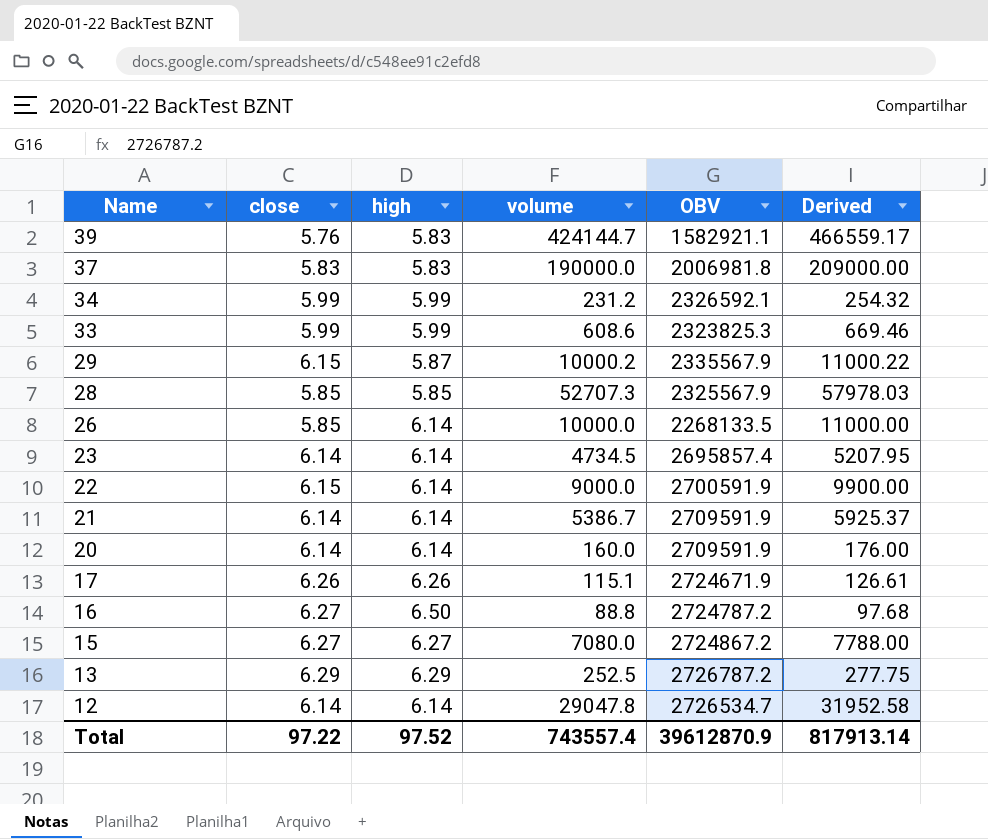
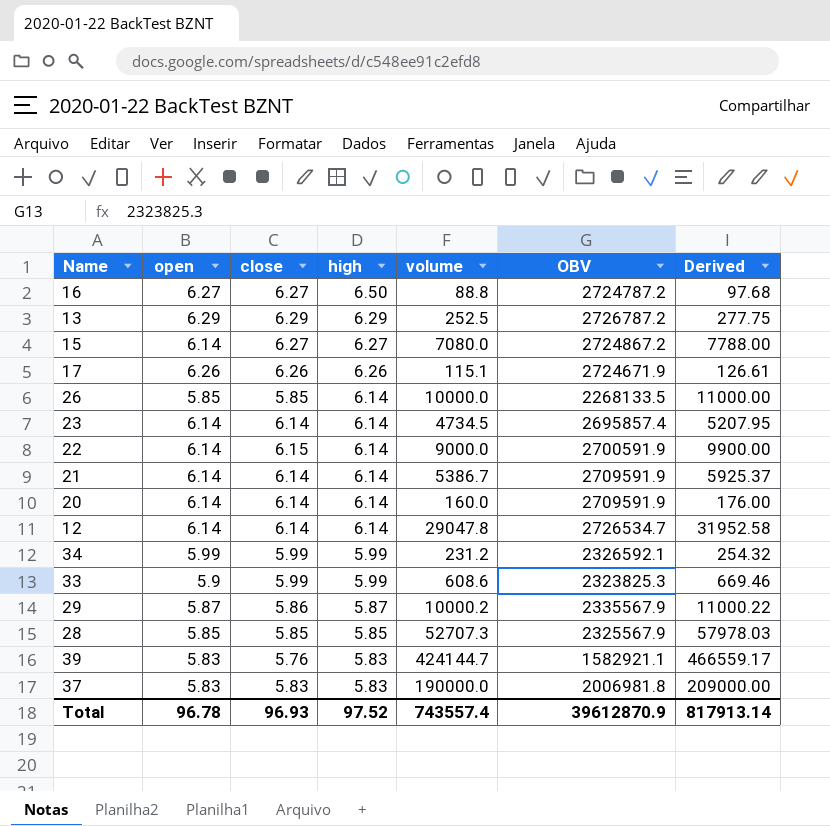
row order: Name descending -> high descending
column open | position: none -> 2
29 | close: 6.15 -> 5.86
Total | close: 97.22 -> 96.93

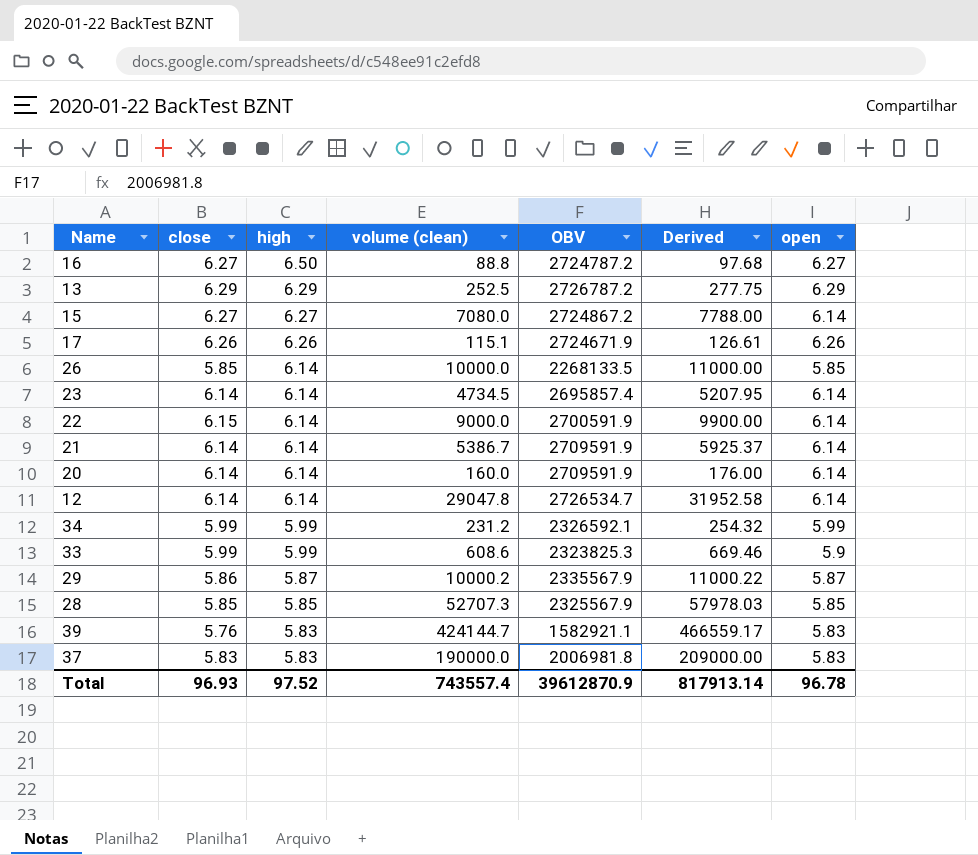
column name: volume -> volume (clean)
column open | position: 2 -> 7

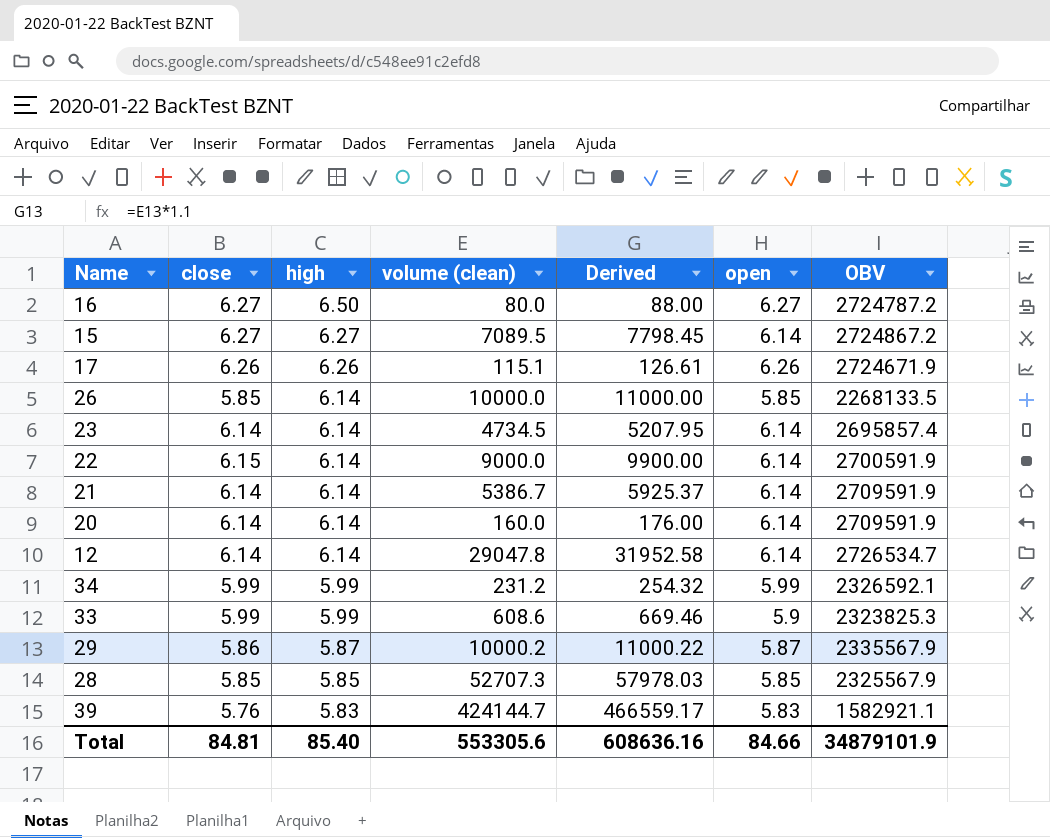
column OBV | position: 5 -> 7
row 13: 6.29 | 6.29 | 252.5 | 2726787.2 | 277.75 | 6.29 -> none
row 37: 5.83 | 5.83 | 190000.0 | 2006981.8 | 209000.00 | 5.83 -> none
16 | volume (clean): 88.8 -> 80.0
16 | Derived: 97.68 -> 88.00
15 | volume (clean): 7080.0 -> 7089.5
15 | Derived: 7788.00 -> 7798.45
Total | close: 96.93 -> 84.81
Total | high: 97.52 -> 85.40
Total | volume (clean): 743557.4 -> 553305.6
Total | Derived: 817913.14 -> 608636.16
Total | open: 96.78 -> 84.66
Total | OBV: 39612870.9 -> 34879101.9

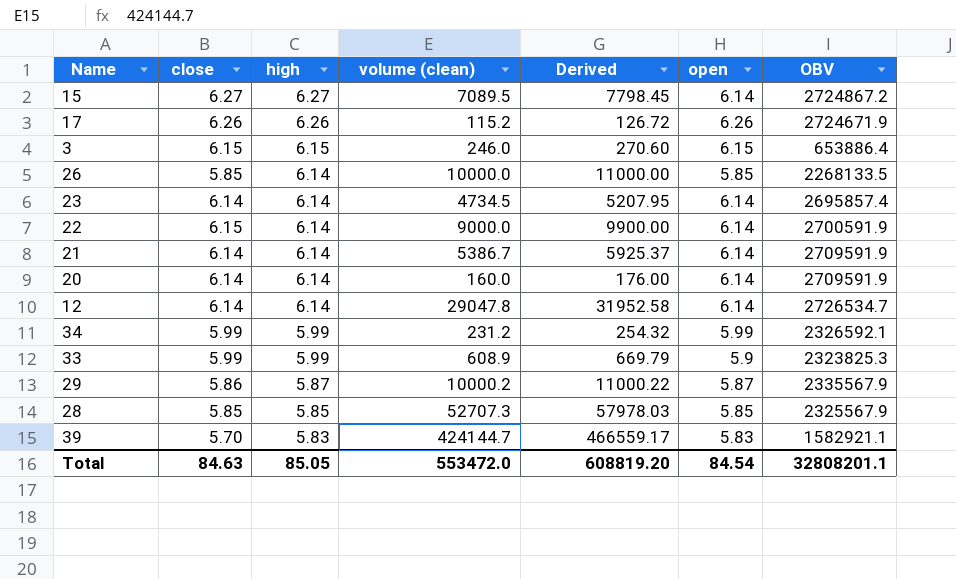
row 16: 6.27 | 6.50 | 80.0 | 88.00 | 6.27 | 2724787.2 -> none
17 | volume (clean): 115.1 -> 115.2
17 | Derived: 126.61 -> 126.72
row 3: none -> 6.15 | 6.15 | 246.0 | 270.60 | 6.15 | 653886.4
33 | volume (clean): 608.6 -> 608.9
33 | Derived: 669.46 -> 669.79
39 | close: 5.76 -> 5.70
Total | close: 84.81 -> 84.63
Total | high: 85.40 -> 85.05
Total | volume (clean): 553305.6 -> 553472.0
Total | Derived: 608636.16 -> 608819.20
Total | open: 84.66 -> 84.54
Total | OBV: 34879101.9 -> 32808201.1

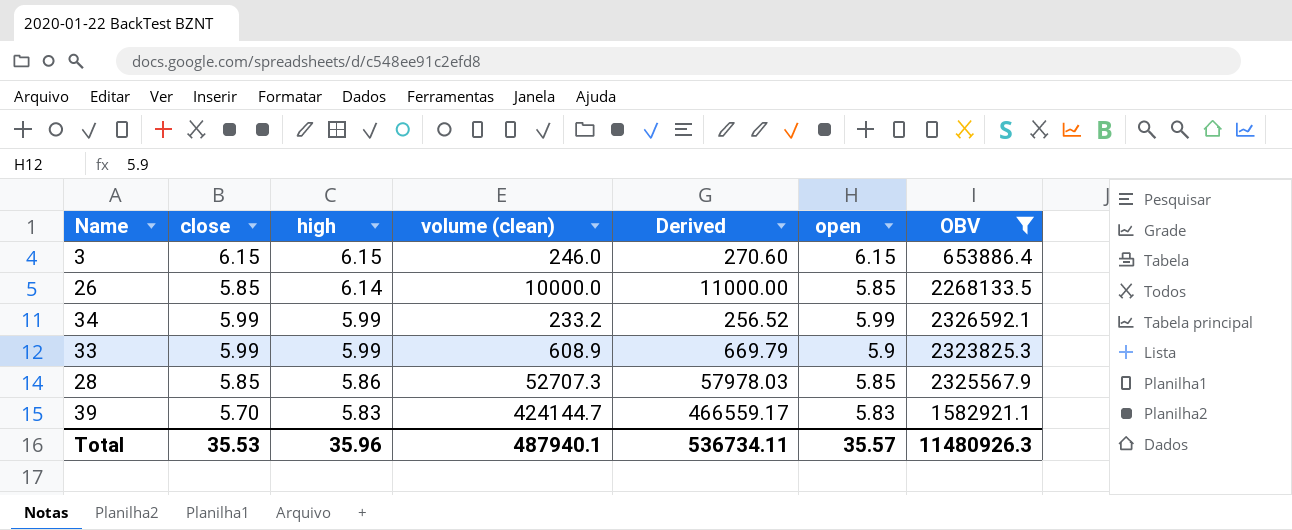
filter: none -> OBV <= 2326592.1
34 | volume (clean): 231.2 -> 233.2
34 | Derived: 254.32 -> 256.52
28 | high: 5.85 -> 5.86
Total | close: 84.63 -> 35.53
Total | high: 85.05 -> 35.96
Total | volume (clean): 553472.0 -> 487940.1
Total | Derived: 608819.20 -> 536734.11
Total | open: 84.54 -> 35.57
Total | OBV: 32808201.1 -> 11480926.3

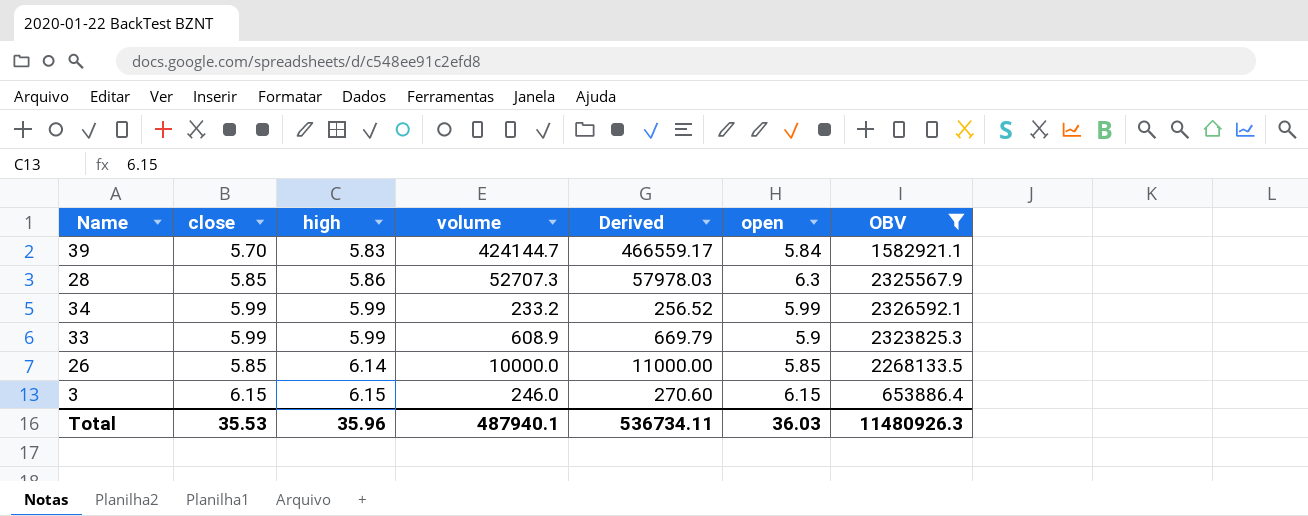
row order: high descending -> high ascending
column name: volume (clean) -> volume
39 | open: 5.83 -> 5.84
28 | open: 5.85 -> 6.3
Total | open: 35.57 -> 36.03

